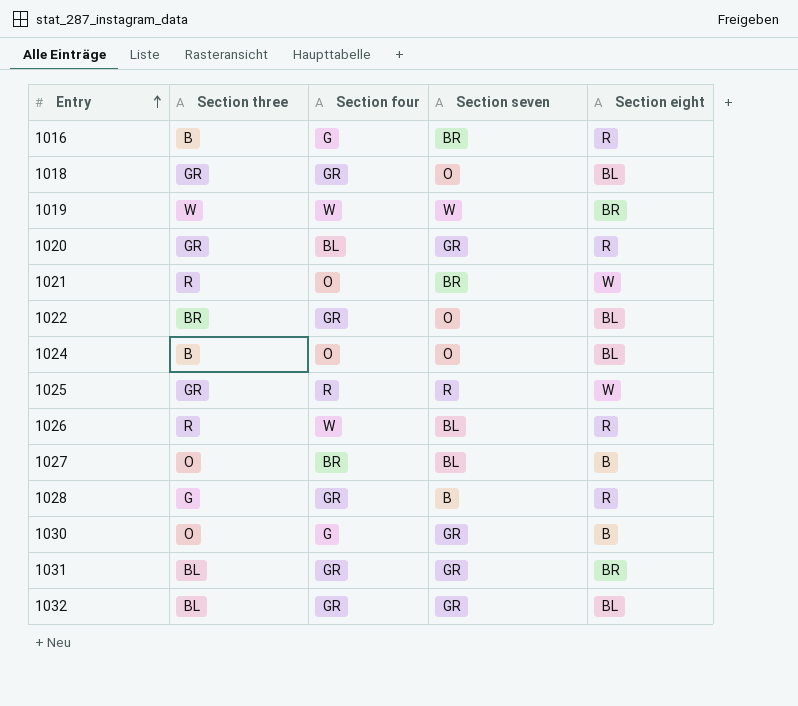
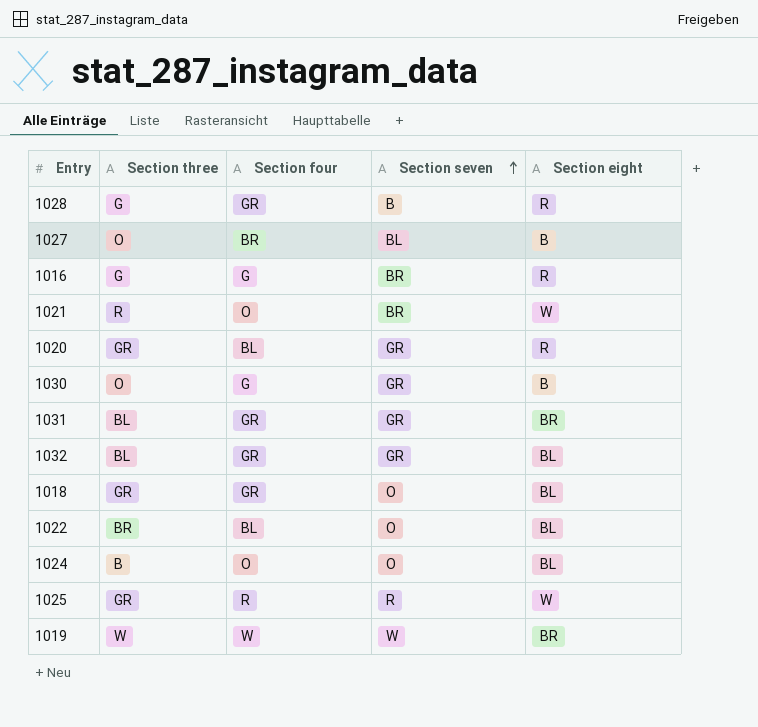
row order: Entry ascending -> Section seven ascending
row 1026: R | W | BL | R -> none
1016 | Section three: B -> G
1022 | Section four: GR -> BL

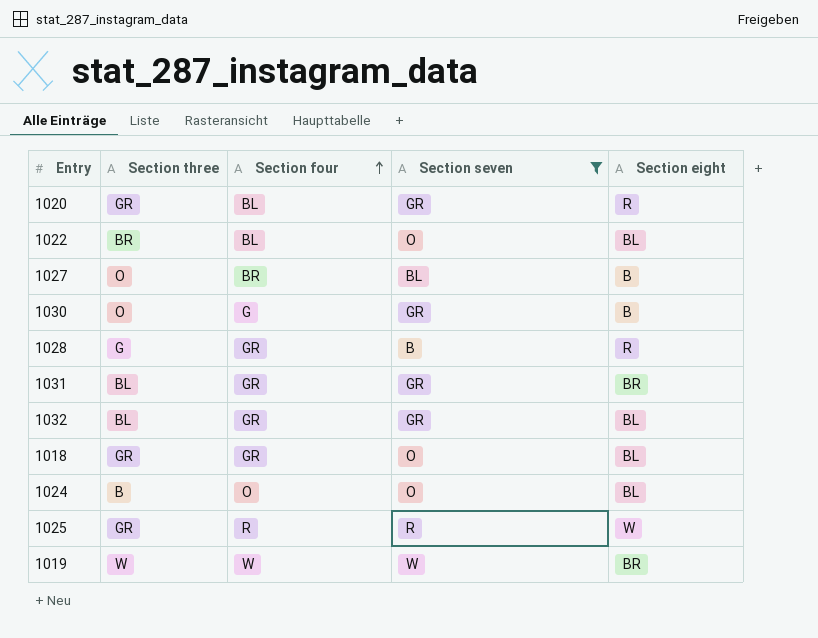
filter: none -> Section seven != BR
row order: Section seven ascending -> Section four ascending

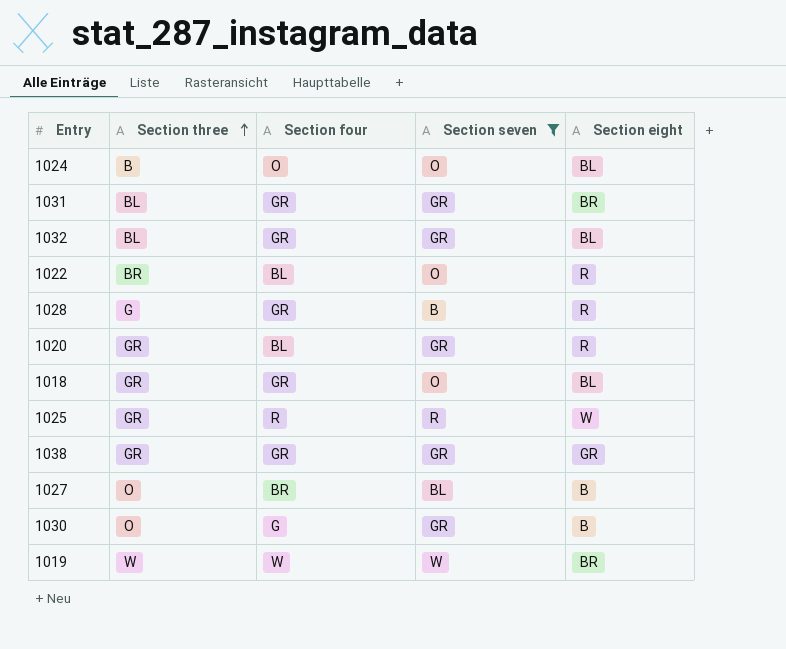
row order: Section four ascending -> Section three ascending
1022 | Section eight: BL -> R
row 1038: none -> GR | GR | GR | GR

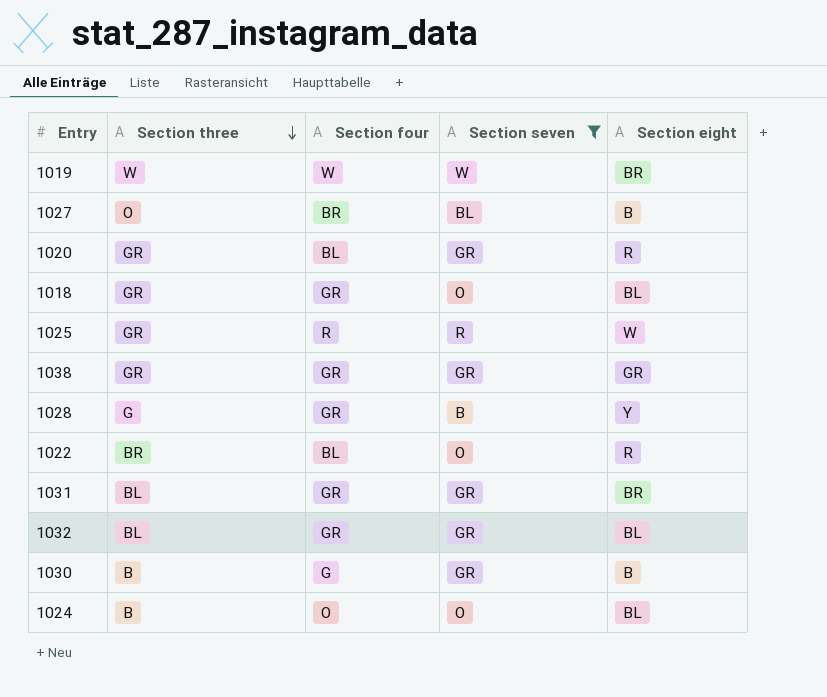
row order: Section three ascending -> Section three descending
1028 | Section eight: R -> Y
1030 | Section three: O -> B

